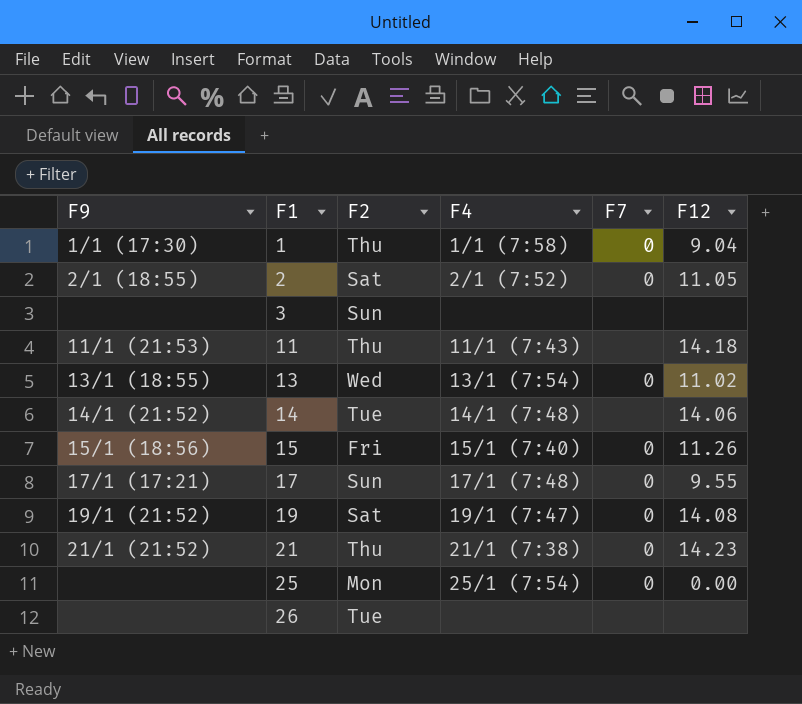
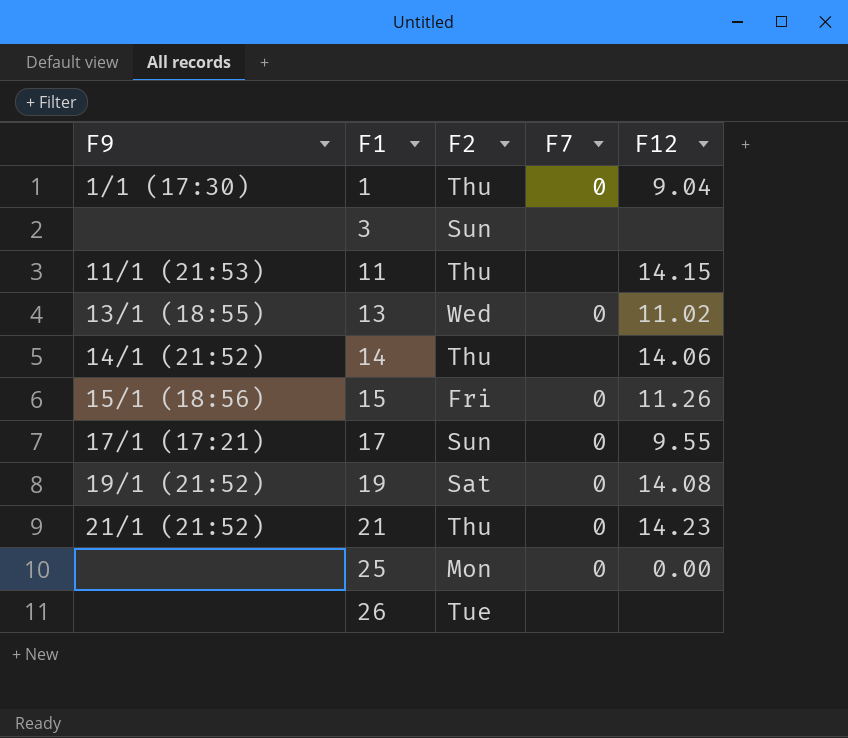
column F4 | position: 4 -> none
row 2: 2/1 (18:55) | Sat | 2/1 (7:52) | 0 | 11.05 -> none
11 | F12: 14.18 -> 14.15
14 | F2: Tue -> Thu

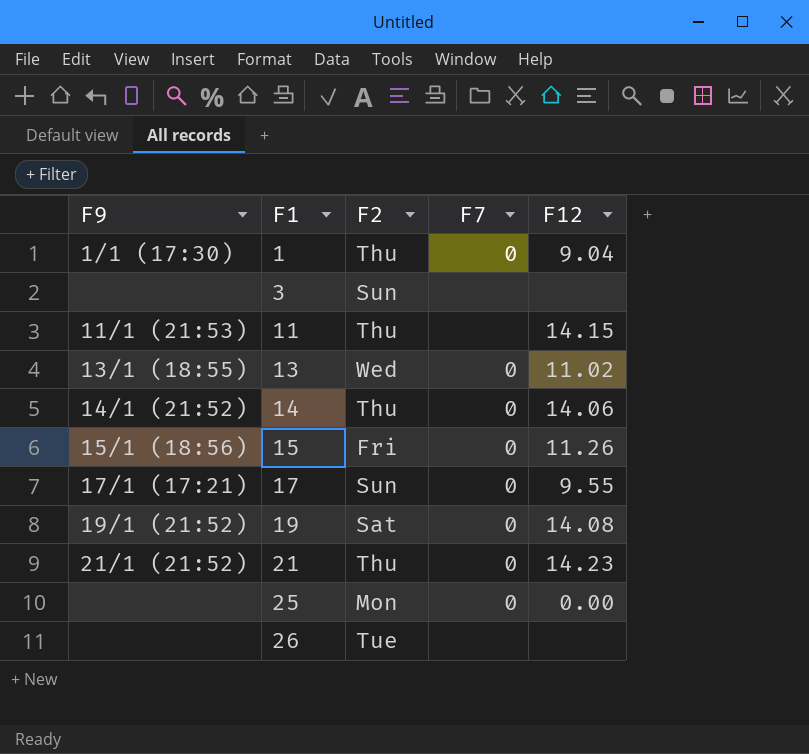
14 | F7: none -> 0

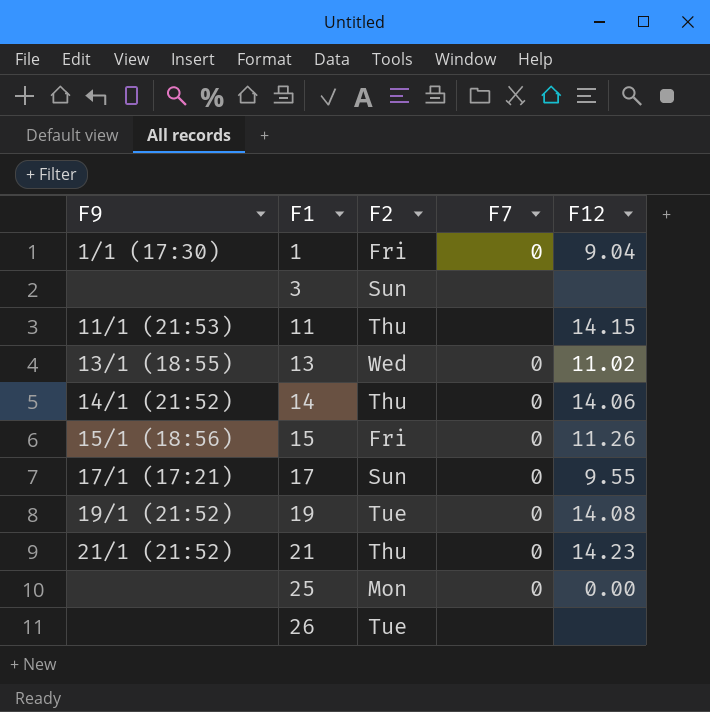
1 | F2: Thu -> Fri
19 | F2: Sat -> Tue

